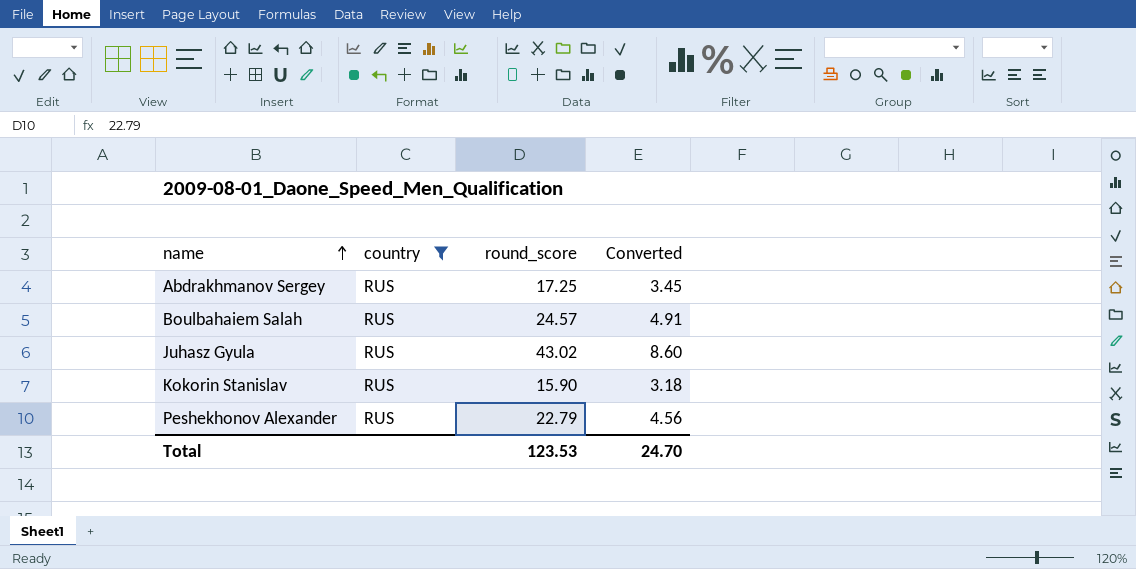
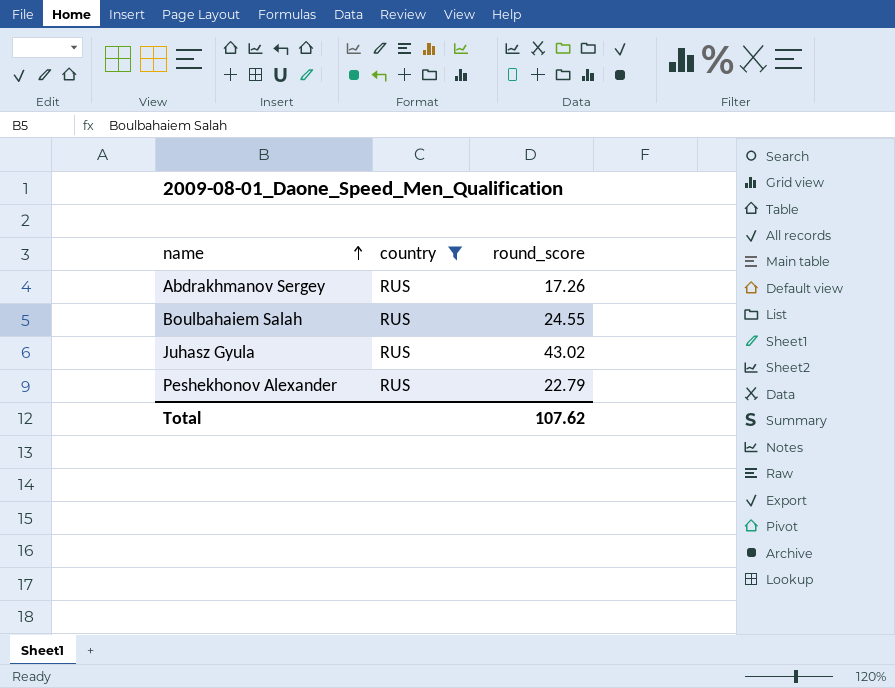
column Converted | formula: [round_score] * 0.2 -> none
row Kokorin Stanislav: RUS | 15.90 | 3.18 -> none
Abdrakhmanov Sergey | round_score: 17.25 -> 17.26
Boulbahaiem Salah | round_score: 24.57 -> 24.55
Total | round_score: 123.53 -> 107.62

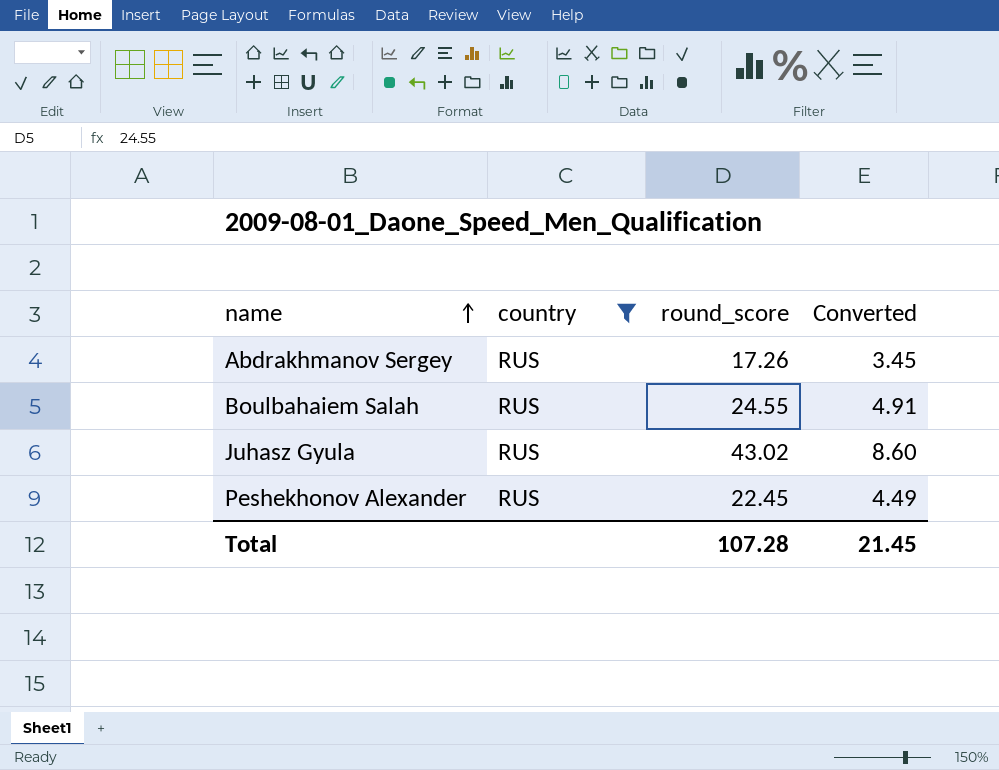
column Converted | formula: none -> [round_score] * 0.2
Peshekhonov Alexander | round_score: 22.79 -> 22.45
Total | round_score: 107.62 -> 107.28

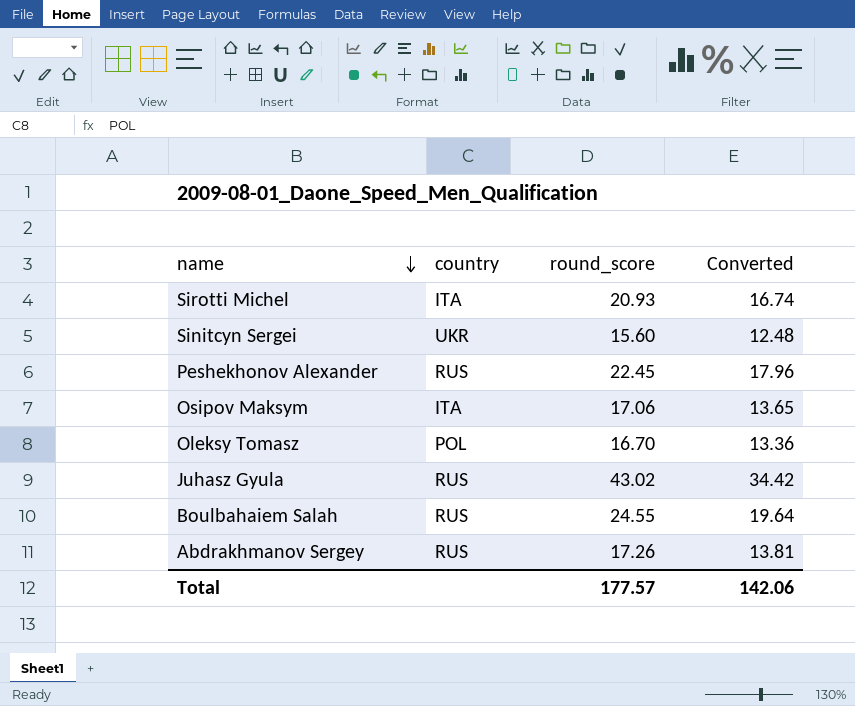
filter: country = RUS -> none
row order: name ascending -> name descending
column Converted | formula: [round_score] * 0.2 -> [round_score] * 0.8
Total | round_score: 107.28 -> 177.57
Total | Converted: 21.45 -> 142.06

